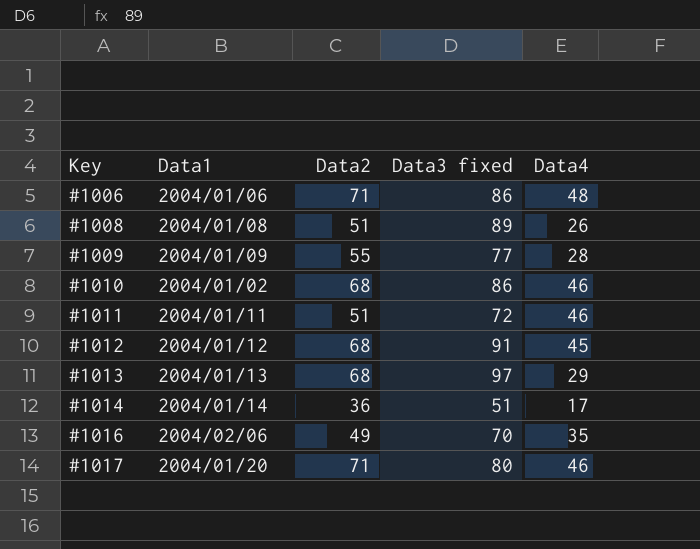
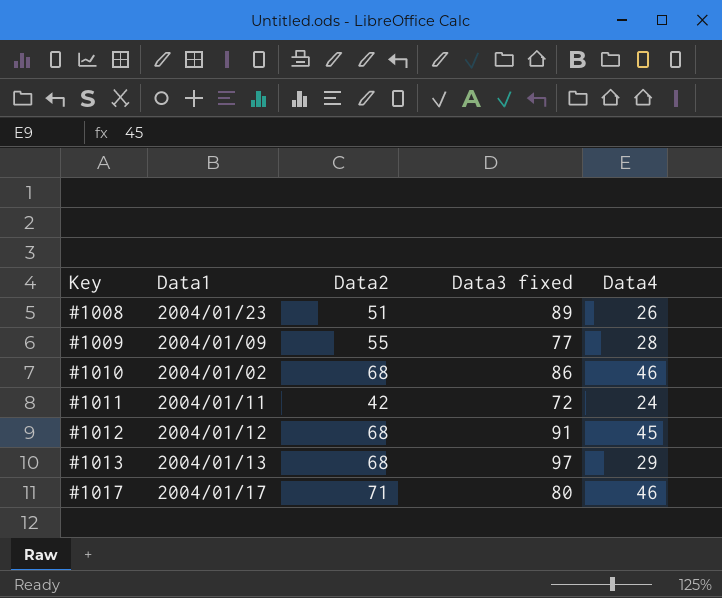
row #1006: 2004/01/06 | 71 | 86 | 48 -> none
row #1014: 2004/01/14 | 36 | 51 | 17 -> none
row #1016: 2004/02/06 | 49 | 70 | 35 -> none
#1008 | Data1: 2004/01/08 -> 2004/01/23
#1011 | Data2: 51 -> 42
#1011 | Data4: 46 -> 24
#1017 | Data1: 2004/01/20 -> 2004/01/17

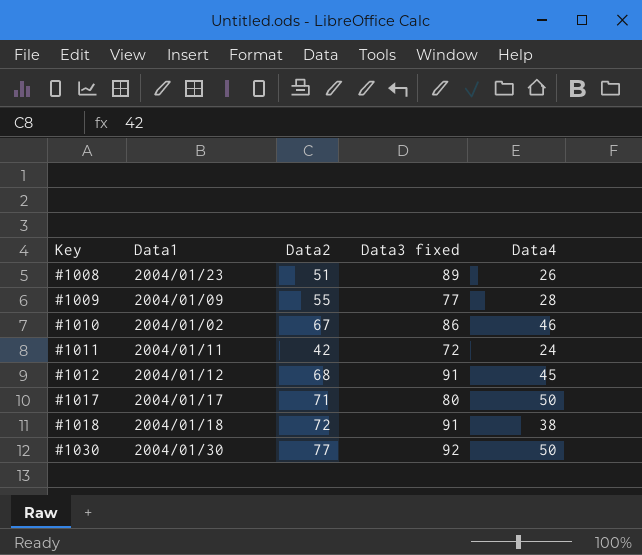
row #1013: 2004/01/13 | 68 | 97 | 29 -> none
#1010 | Data2: 68 -> 67
#1017 | Data4: 46 -> 50
row #1018: none -> 2004/01/18 | 72 | 91 | 38
row #1030: none -> 2004/01/30 | 77 | 92 | 50

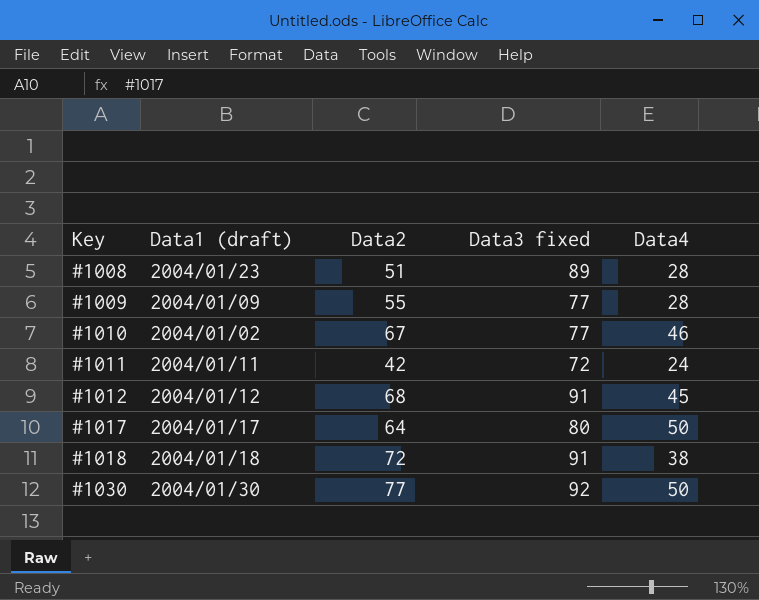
column name: Data1 -> Data1 (draft)
#1008 | Data4: 26 -> 28
#1010 | Data3 fixed: 86 -> 77
#1017 | Data2: 71 -> 64

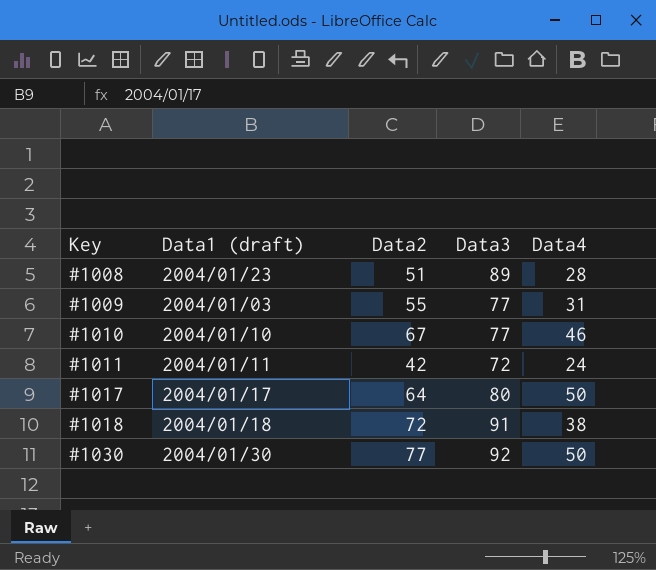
column name: Data3 fixed -> Data3
row #1012: 2004/01/12 | 68 | 91 | 45 -> none
#1009 | Data1 (draft): 2004/01/09 -> 2004/01/03
#1009 | Data4: 28 -> 31
#1010 | Data1 (draft): 2004/01/02 -> 2004/01/10

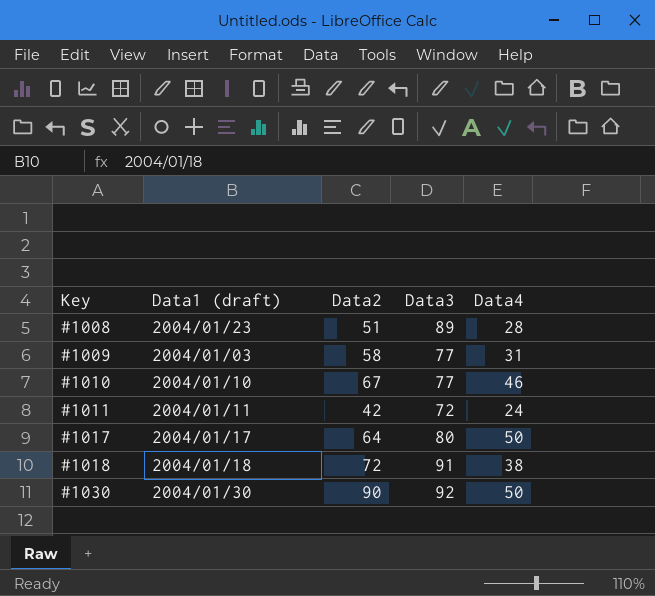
#1009 | Data2: 55 -> 58
#1030 | Data2: 77 -> 90

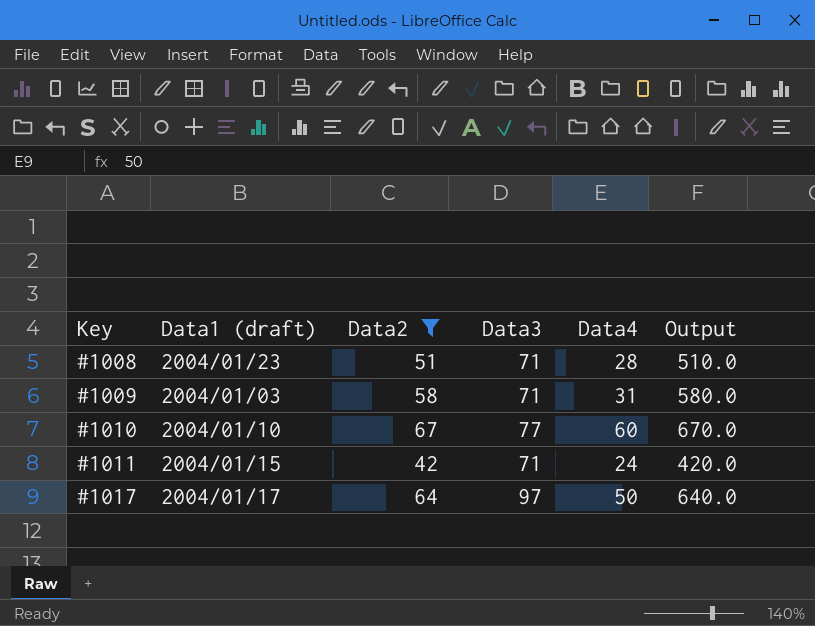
filter: none -> Data2 <= 67
column Output | formula: none -> [Data2] * 10
#1008 | Data3: 89 -> 71
#1009 | Data3: 77 -> 71
#1010 | Data4: 46 -> 60
#1011 | Data1 (draft): 2004/01/11 -> 2004/01/15
#1011 | Data3: 72 -> 71
#1017 | Data3: 80 -> 97

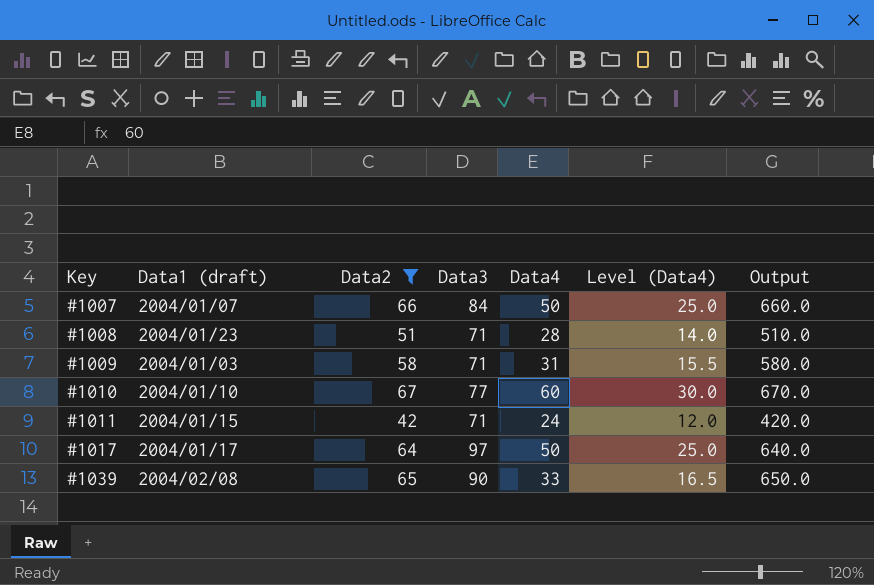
column Level (Data4) | formula: none -> [Data4] * 0.5
row #1007: none -> 2004/01/07 | 66 | 84 | 50 | 25.0 | 660.0
row #1039: none -> 2004/02/08 | 65 | 90 | 33 | 16.5 | 650.0

